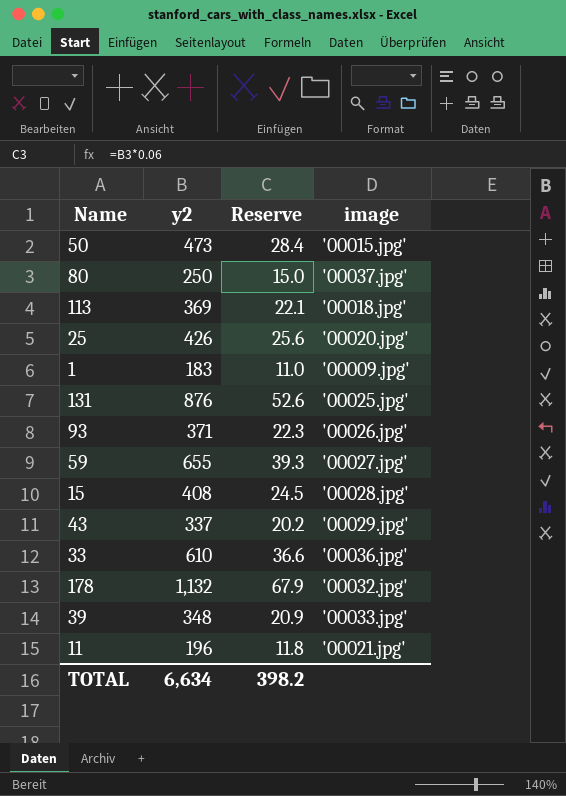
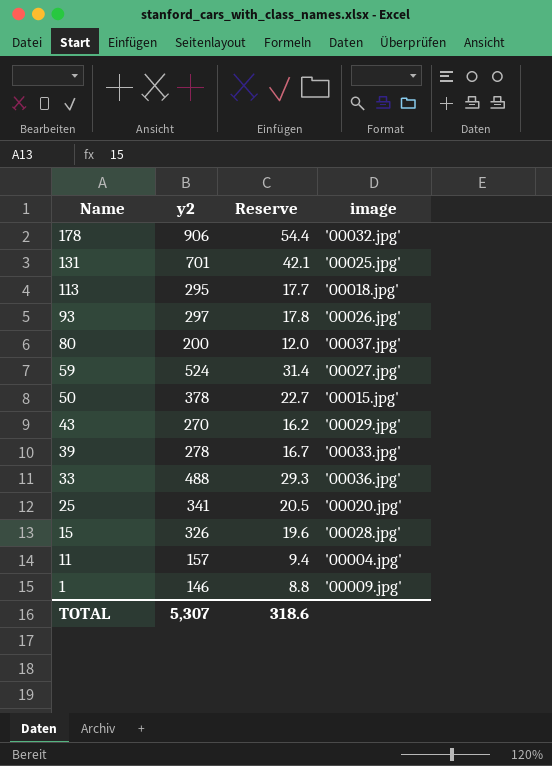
row order: none -> Name descending
178 | y2: 1,132 -> 906
178 | Reserve: 67.9 -> 54.4
131 | y2: 876 -> 701
131 | Reserve: 52.6 -> 42.1
113 | y2: 369 -> 295
113 | Reserve: 22.1 -> 17.7
93 | y2: 371 -> 297
93 | Reserve: 22.3 -> 17.8
80 | y2: 250 -> 200
80 | Reserve: 15.0 -> 12.0
59 | y2: 655 -> 524
59 | Reserve: 39.3 -> 31.4
50 | y2: 473 -> 378
50 | Reserve: 28.4 -> 22.7
43 | y2: 337 -> 270
43 | Reserve: 20.2 -> 16.2
39 | y2: 348 -> 278
39 | Reserve: 20.9 -> 16.7
33 | y2: 610 -> 488
33 | Reserve: 36.6 -> 29.3
25 | y2: 426 -> 341
25 | Reserve: 25.6 -> 20.5
15 | y2: 408 -> 326
15 | Reserve: 24.5 -> 19.6
11 | y2: 196 -> 157
11 | Reserve: 11.8 -> 9.4
11 | image: '00021.jpg' -> '00004.jpg'
1 | y2: 183 -> 146
1 | Reserve: 11.0 -> 8.8
TOTAL | y2: 6,634 -> 5,307
TOTAL | Reserve: 398.2 -> 318.6

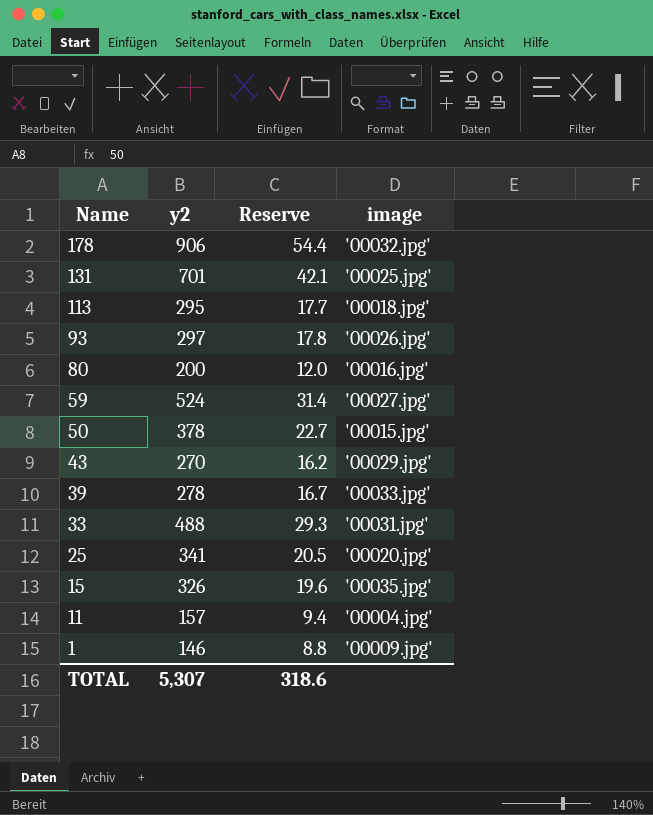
80 | image: '00037.jpg' -> '00016.jpg'
33 | image: '00036.jpg' -> '00031.jpg'
15 | image: '00028.jpg' -> '00035.jpg'

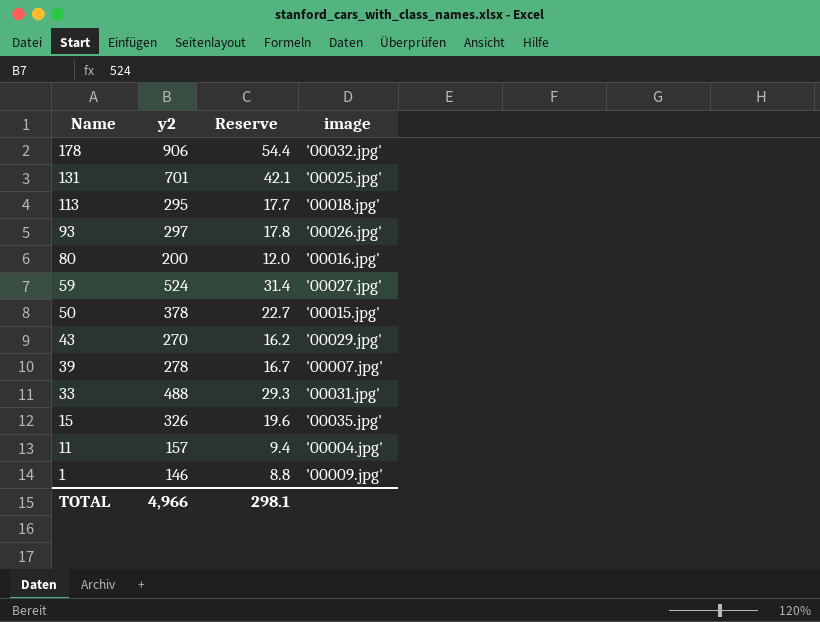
row 25: 341 | 20.5 | '00020.jpg' -> none
39 | image: '00033.jpg' -> '00007.jpg'
TOTAL | y2: 5,307 -> 4,966
TOTAL | Reserve: 318.6 -> 298.1

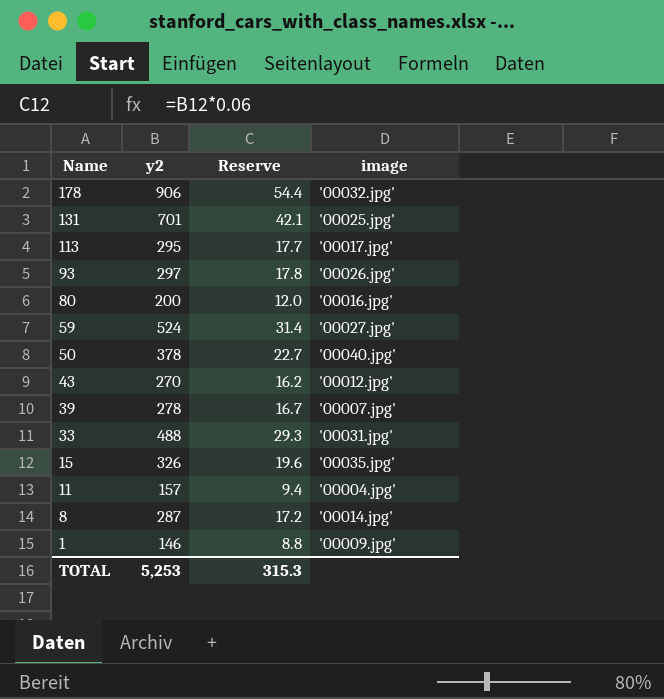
113 | image: '00018.jpg' -> '00017.jpg'
50 | image: '00015.jpg' -> '00040.jpg'
43 | image: '00029.jpg' -> '00012.jpg'
row 8: none -> 287 | 17.2 | '00014.jpg'
TOTAL | y2: 4,966 -> 5,253
TOTAL | Reserve: 298.1 -> 315.3

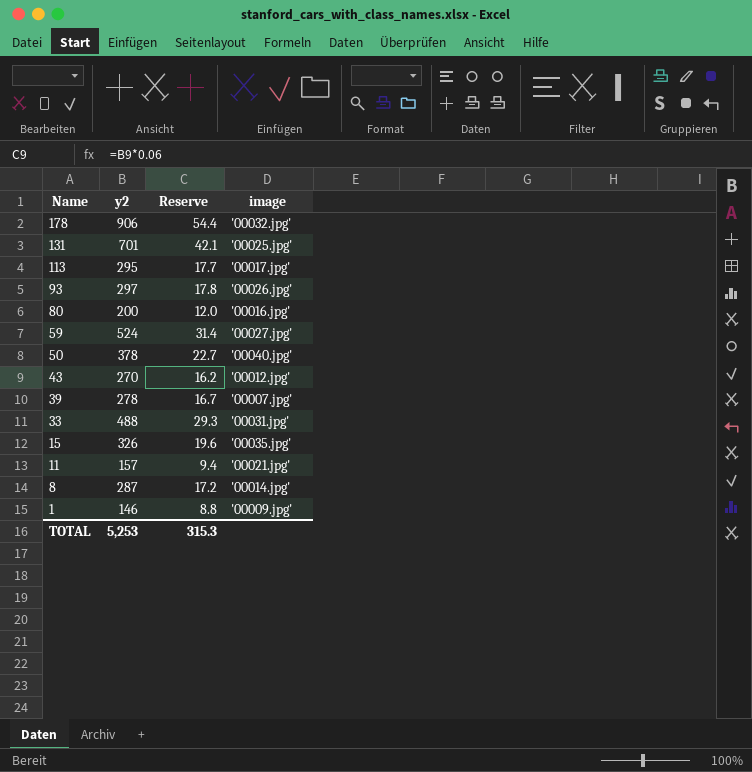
11 | image: '00004.jpg' -> '00021.jpg'

